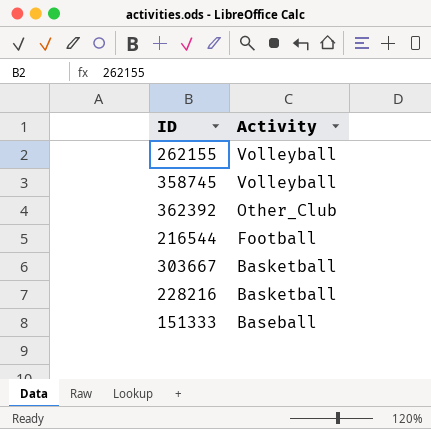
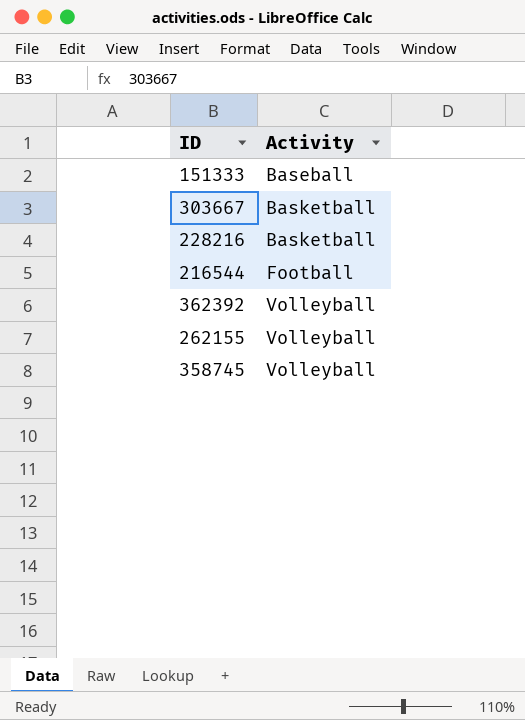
row order: Activity descending -> Activity ascending
362392 | Activity: Other_Club -> Volleyball

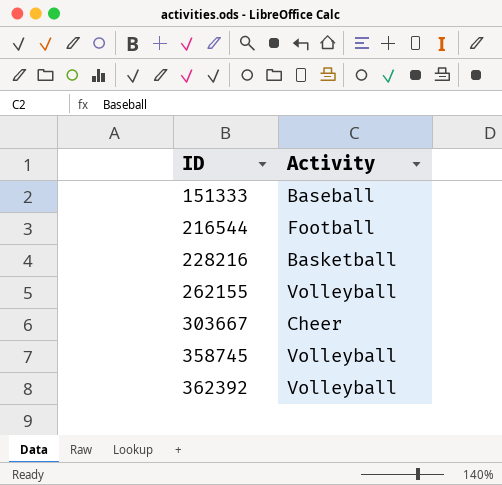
row order: Activity ascending -> ID ascending
303667 | Activity: Basketball -> Cheer

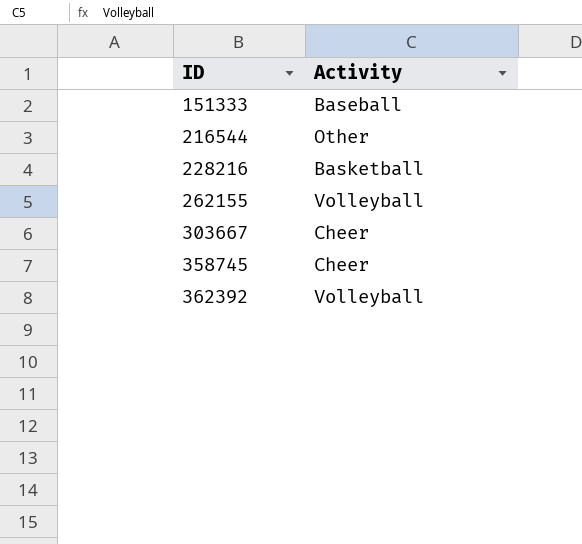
216544 | Activity: Football -> Other
358745 | Activity: Volleyball -> Cheer

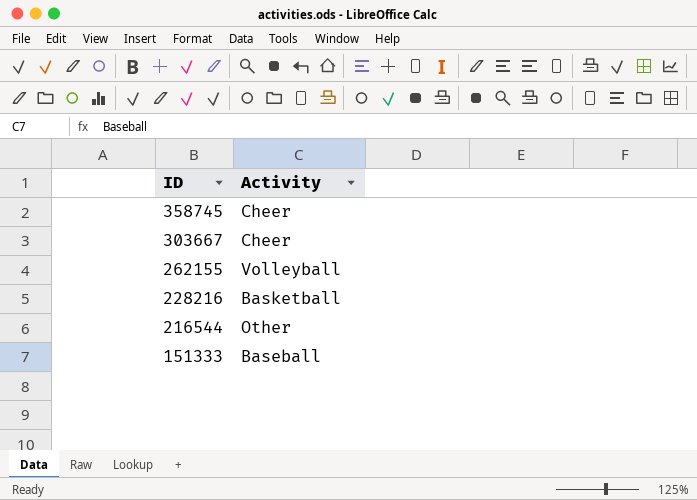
row order: ID ascending -> ID descending
row 362392: Volleyball -> none

